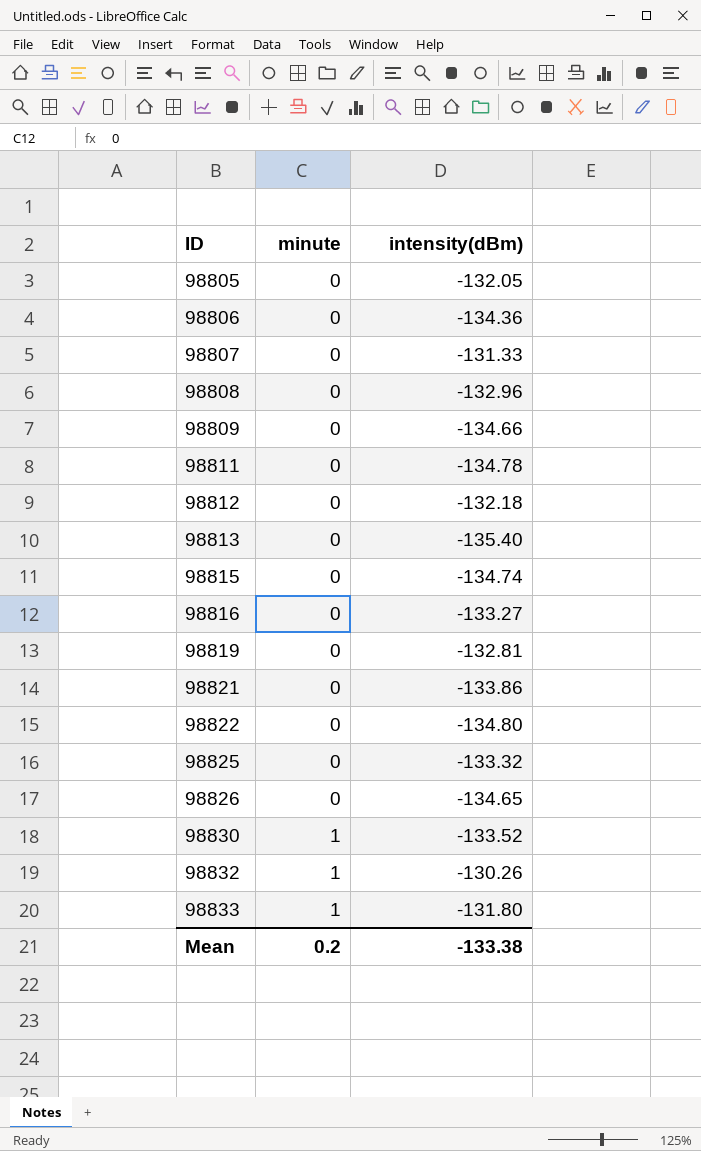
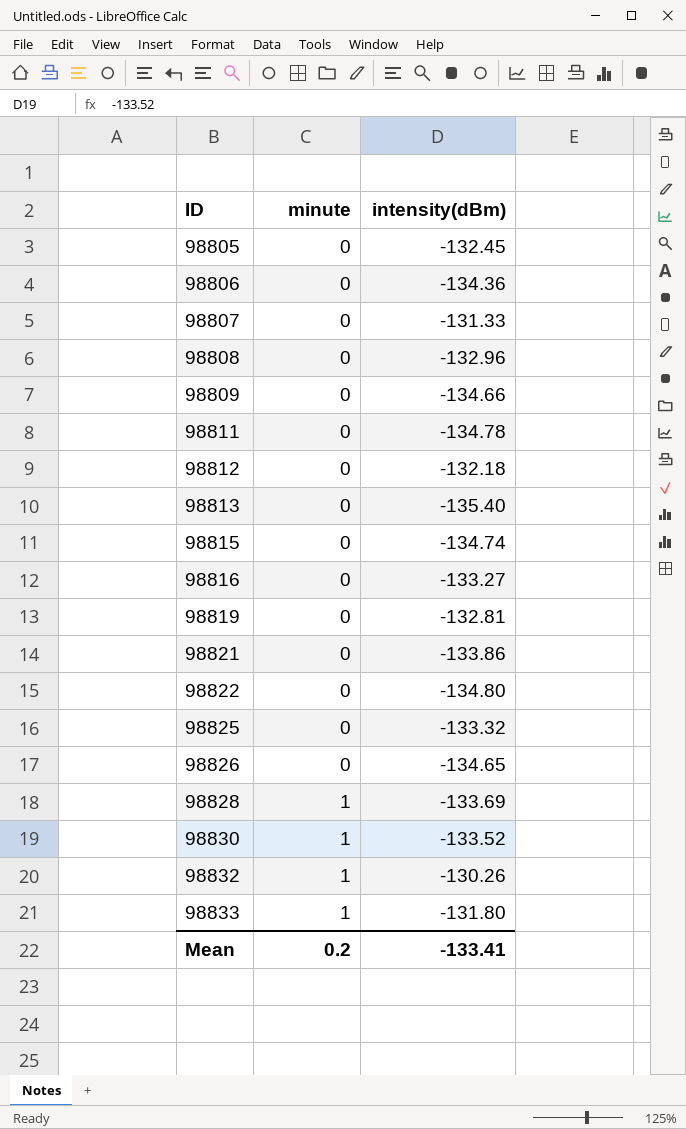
98805 | intensity(dBm): -132.05 -> -132.45
row 98828: none -> 1 | -133.69
Mean | intensity(dBm): -133.38 -> -133.41

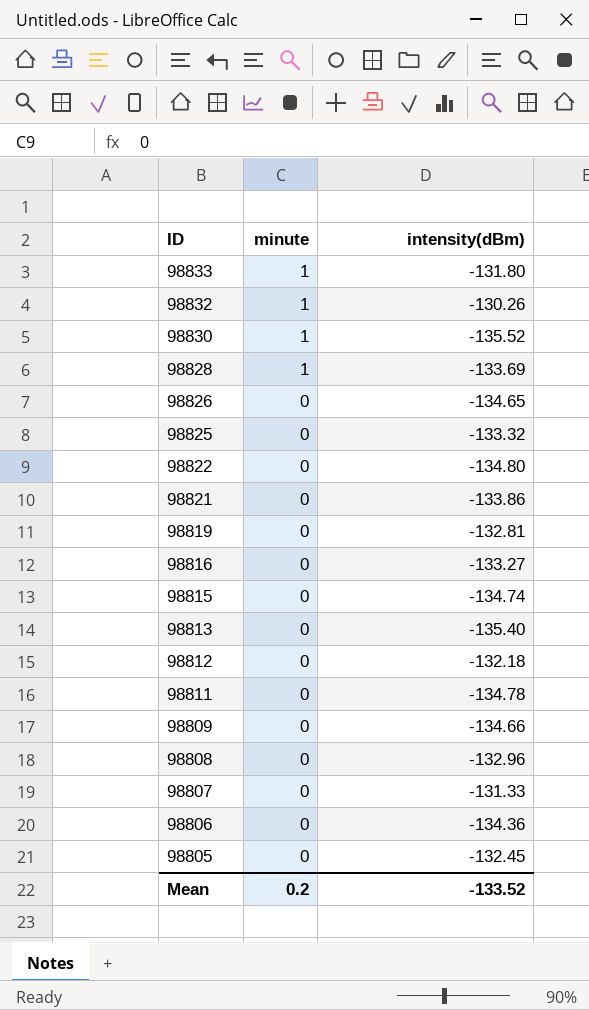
row order: ID ascending -> ID descending
98830 | intensity(dBm): -133.52 -> -135.52
Mean | intensity(dBm): -133.41 -> -133.52

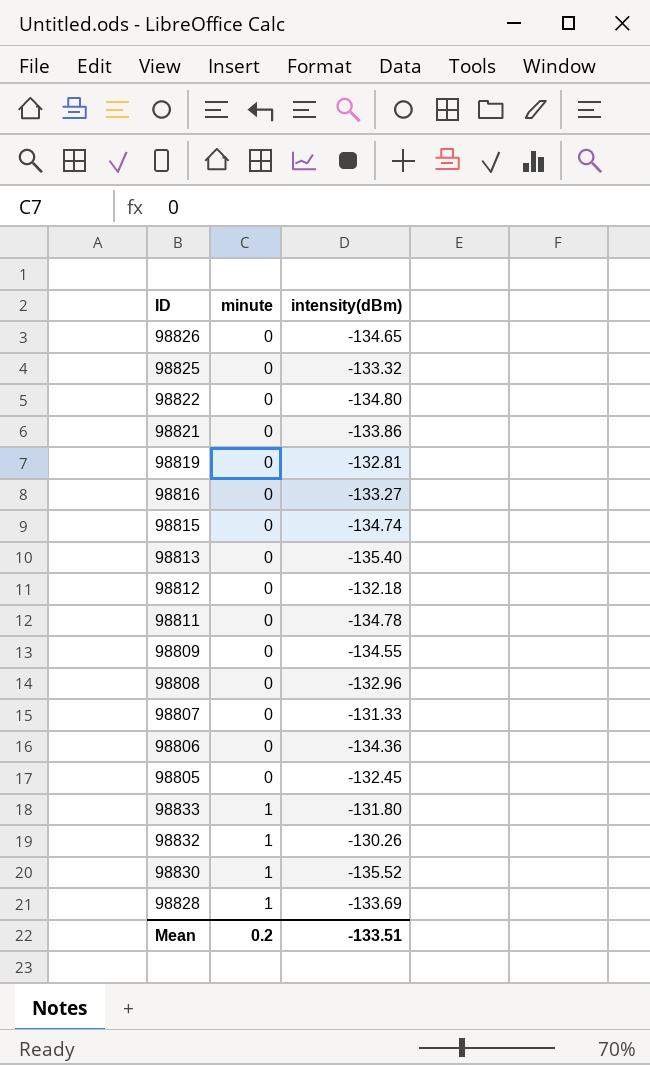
row order: ID descending -> minute ascending
98809 | intensity(dBm): -134.66 -> -134.55
Mean | intensity(dBm): -133.52 -> -133.51

